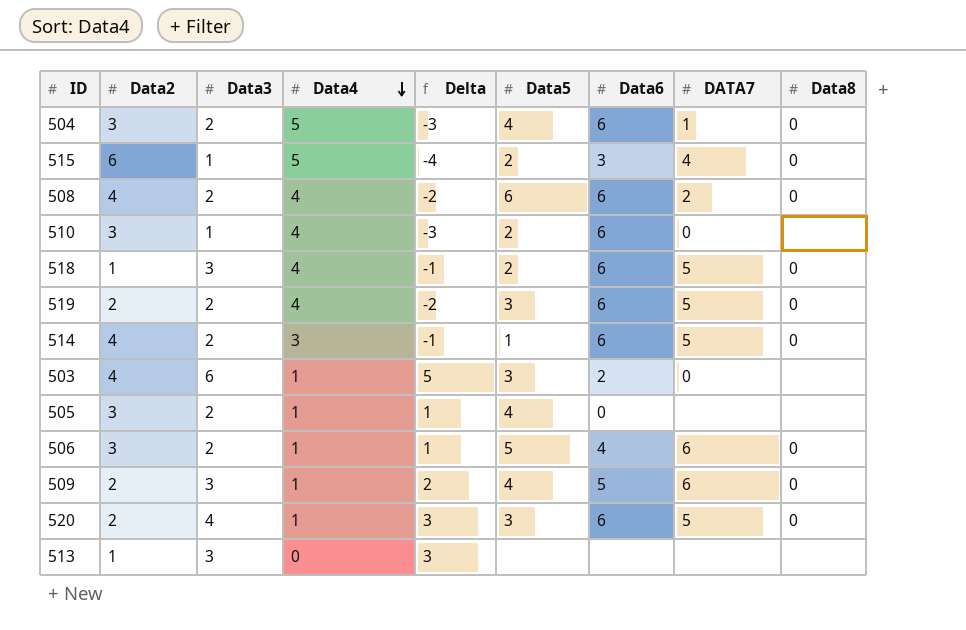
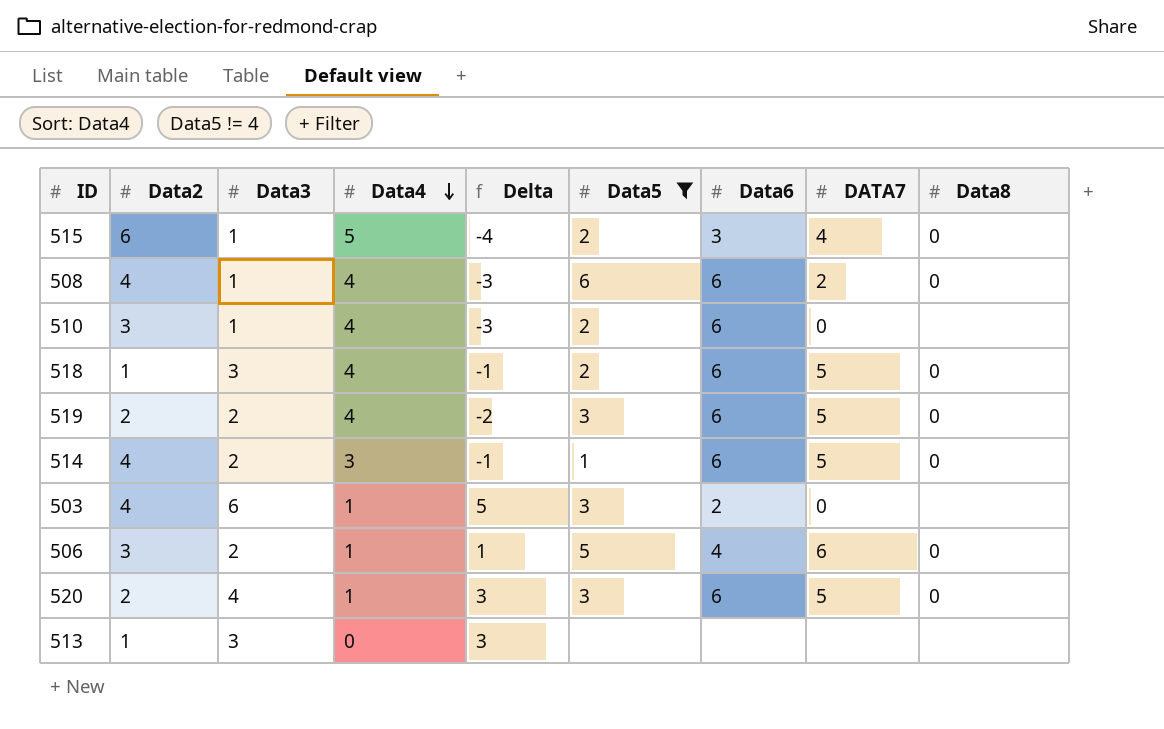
filter: none -> Data5 != 4
508 | Data3: 2 -> 1
508 | Delta: -2 -> -3

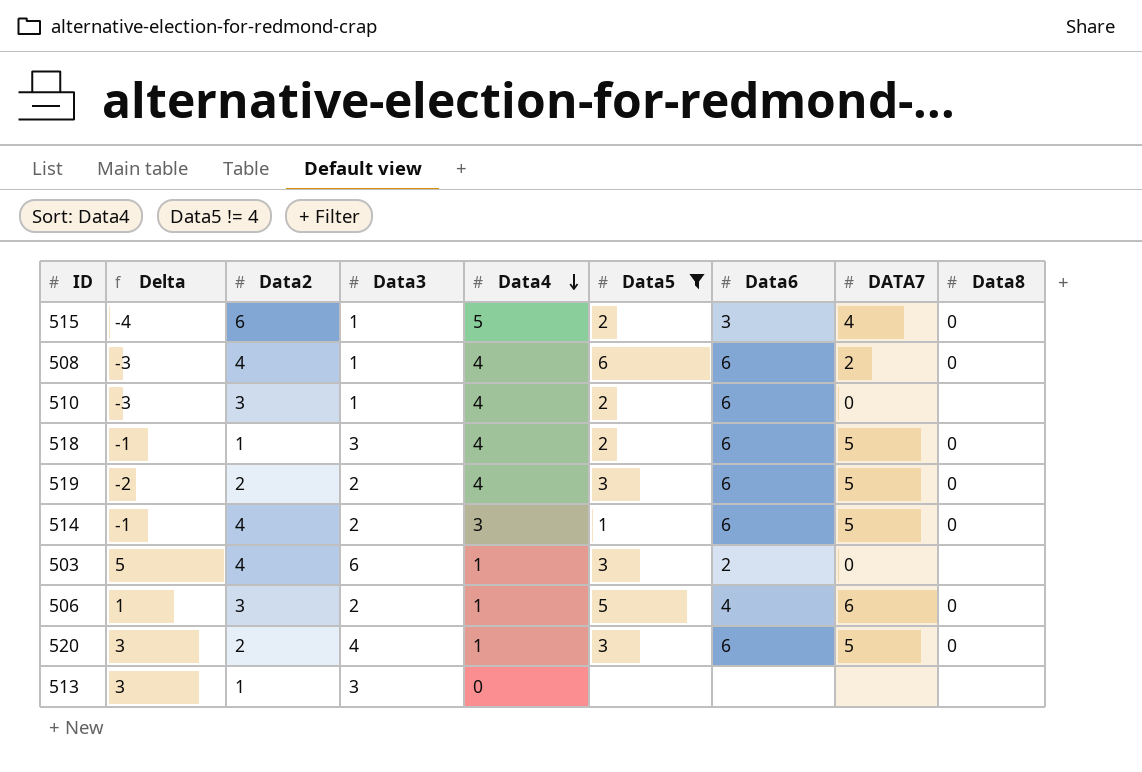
column Delta | position: 5 -> 2

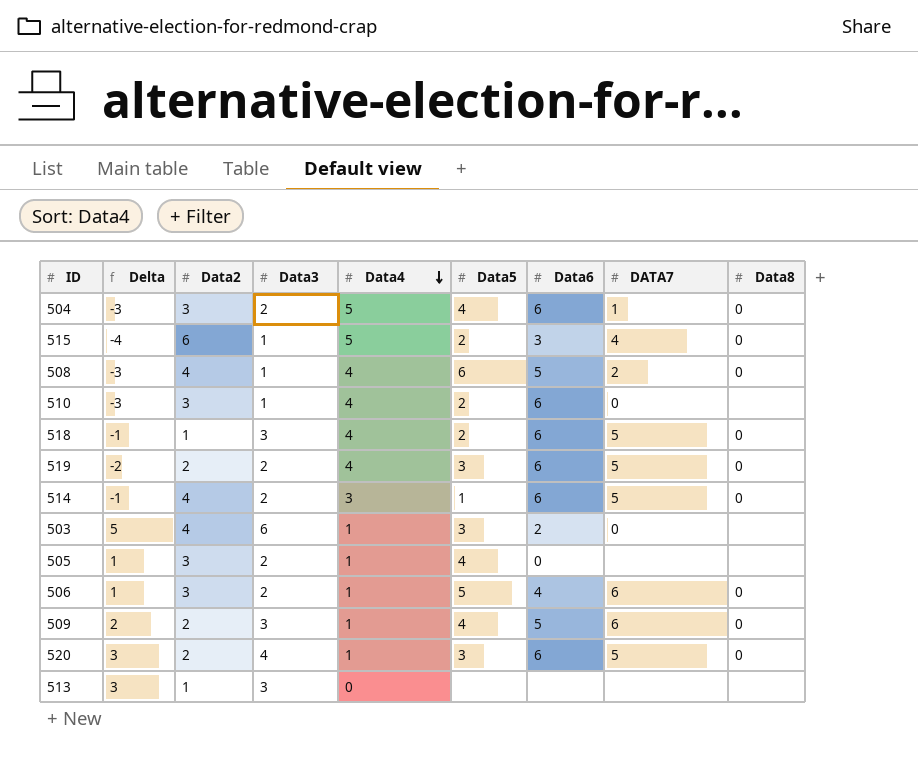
filter: Data5 != 4 -> none
508 | Data6: 6 -> 5

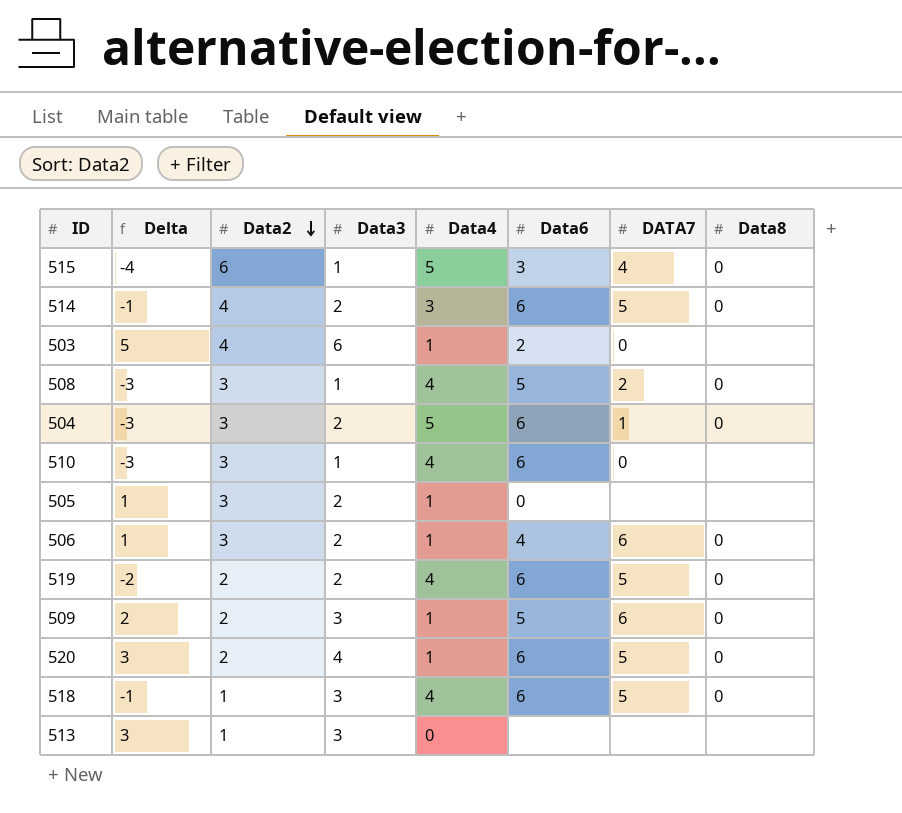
row order: Data4 descending -> Data2 descending
column Data5 | position: 6 -> none
508 | Data2: 4 -> 3

